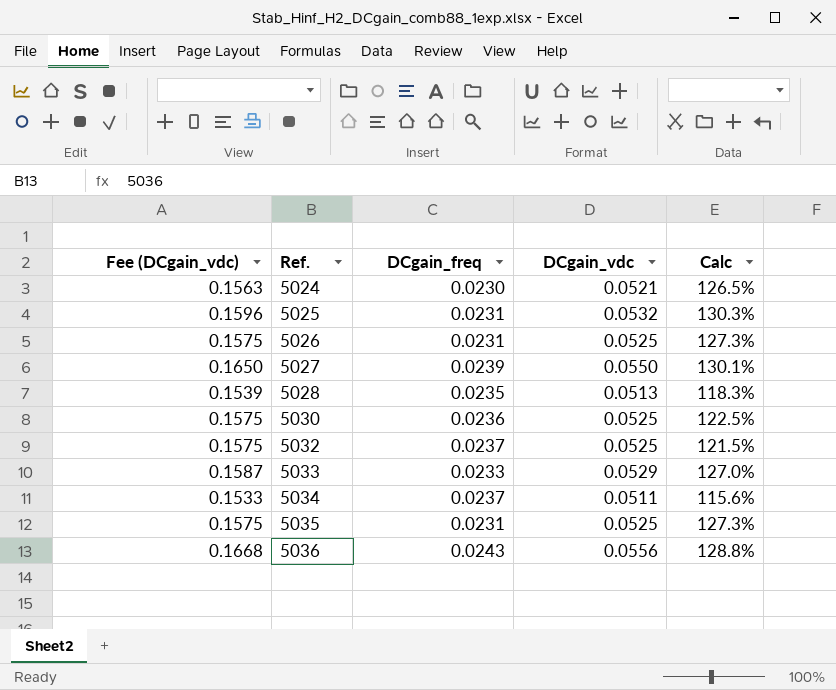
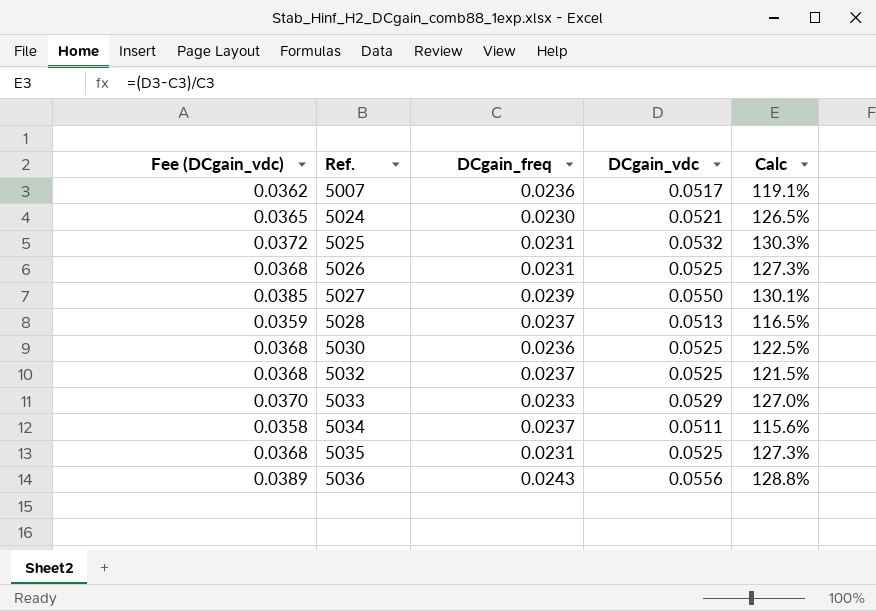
column Fee (DCgain_vdc) | formula: [DCgain_vdc] * 3 -> [DCgain_vdc] * 0.7
row 5007: none -> 0.0362 | 0.0236 | 0.0517 | 119.1%
5028 | DCgain_freq: 0.0235 -> 0.0237
5028 | Calc: 118.3% -> 116.5%

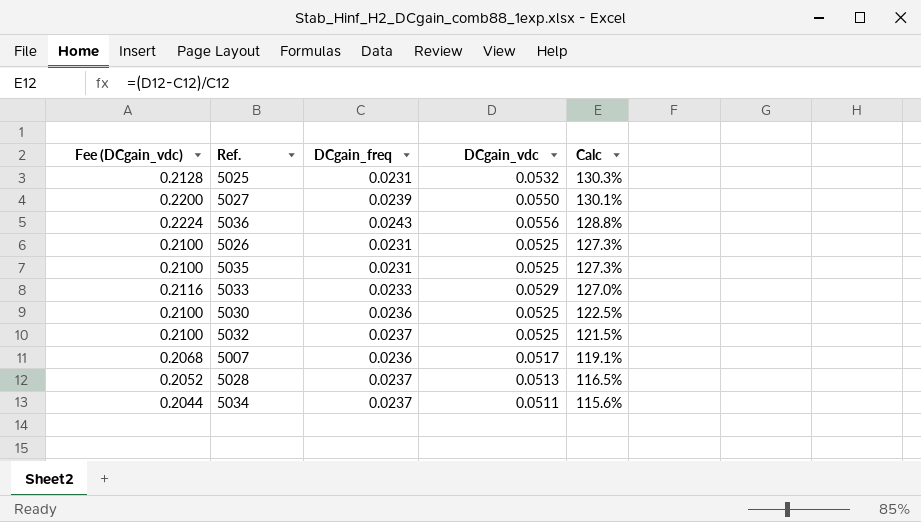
row order: Ref. ascending -> Calc descending
column Fee (DCgain_vdc) | formula: [DCgain_vdc] * 0.7 -> [DCgain_vdc] * 4
row 5024: 0.0365 | 0.0230 | 0.0521 | 126.5% -> none

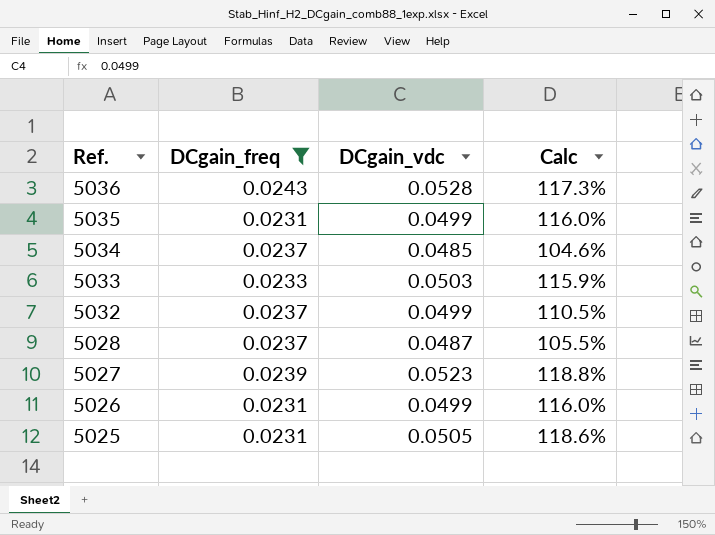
filter: none -> DCgain_freq != 0.0236
row order: Calc descending -> Ref. descending
column Fee (DCgain_vdc) | formula: [DCgain_vdc] * 4 -> none
5036 | DCgain_vdc: 0.0556 -> 0.0528
5036 | Calc: 128.8% -> 117.3%
5035 | DCgain_vdc: 0.0525 -> 0.0499
5035 | Calc: 127.3% -> 116.0%
5034 | DCgain_vdc: 0.0511 -> 0.0485
5034 | Calc: 115.6% -> 104.6%
5033 | DCgain_vdc: 0.0529 -> 0.0503
5033 | Calc: 127.0% -> 115.9%
5032 | DCgain_vdc: 0.0525 -> 0.0499
5032 | Calc: 121.5% -> 110.5%
5028 | DCgain_vdc: 0.0513 -> 0.0487
5028 | Calc: 116.5% -> 105.5%
5027 | DCgain_vdc: 0.0550 -> 0.0523
5027 | Calc: 130.1% -> 118.8%
5026 | DCgain_vdc: 0.0525 -> 0.0499
5026 | Calc: 127.3% -> 116.0%
5025 | DCgain_vdc: 0.0532 -> 0.0505
5025 | Calc: 130.3% -> 118.6%

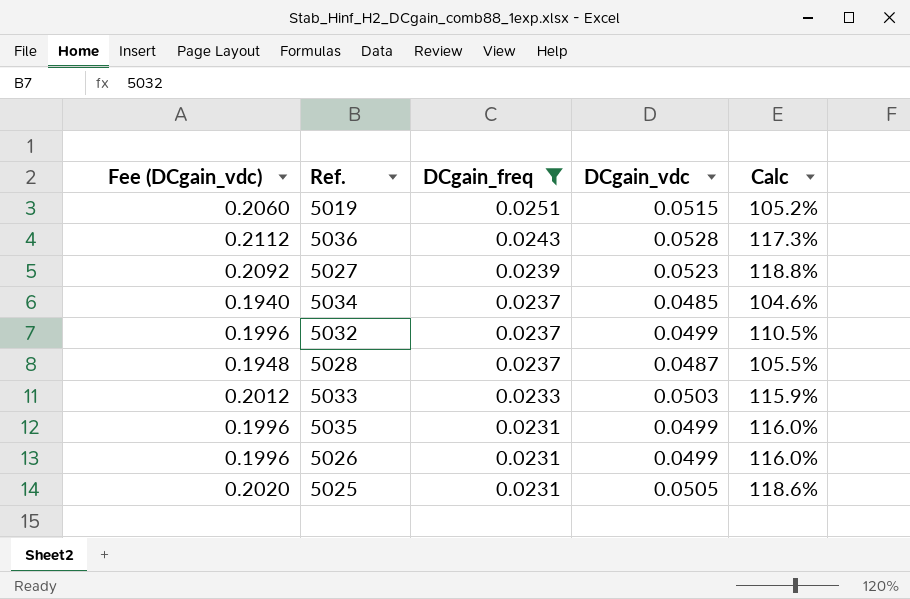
row order: Ref. descending -> DCgain_freq descending
column Fee (DCgain_vdc) | formula: none -> [DCgain_vdc] * 4
row 5019: none -> 0.2060 | 0.0251 | 0.0515 | 105.2%

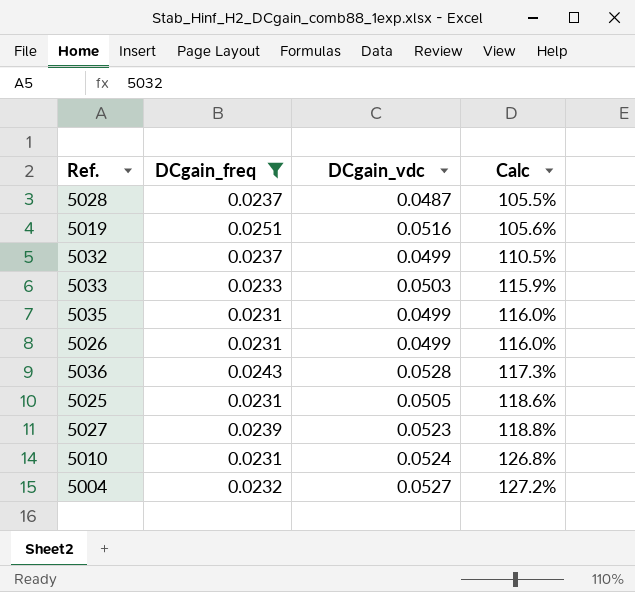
row order: DCgain_freq descending -> Calc ascending
column Fee (DCgain_vdc) | formula: [DCgain_vdc] * 4 -> none
row 5034: 0.1940 | 0.0237 | 0.0485 | 104.6% -> none
5019 | DCgain_vdc: 0.0515 -> 0.0516
5019 | Calc: 105.2% -> 105.6%
row 5010: none -> 0.0231 | 0.0524 | 126.8%
row 5004: none -> 0.0232 | 0.0527 | 127.2%

